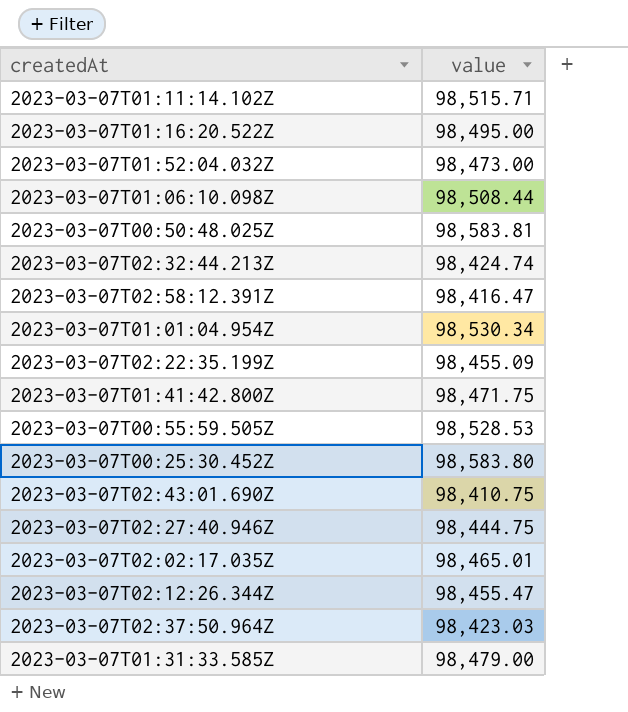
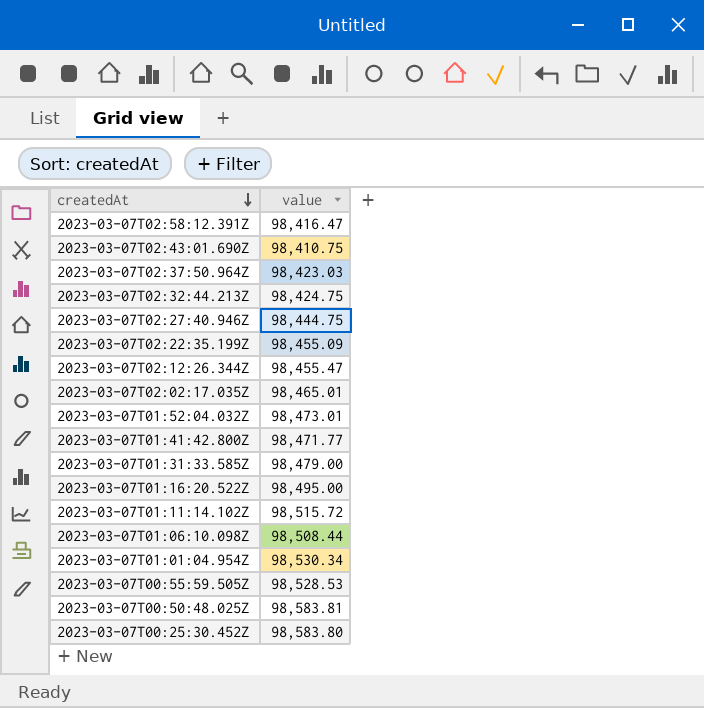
row order: none -> createdAt descending
2023-03-07T02:32:44.213Z | value: 98,424.74 -> 98,424.75
2023-03-07T01:52:04.032Z | value: 98,473.00 -> 98,473.01
2023-03-07T01:41:42.800Z | value: 98,471.75 -> 98,471.77
2023-03-07T01:11:14.102Z | value: 98,515.71 -> 98,515.72

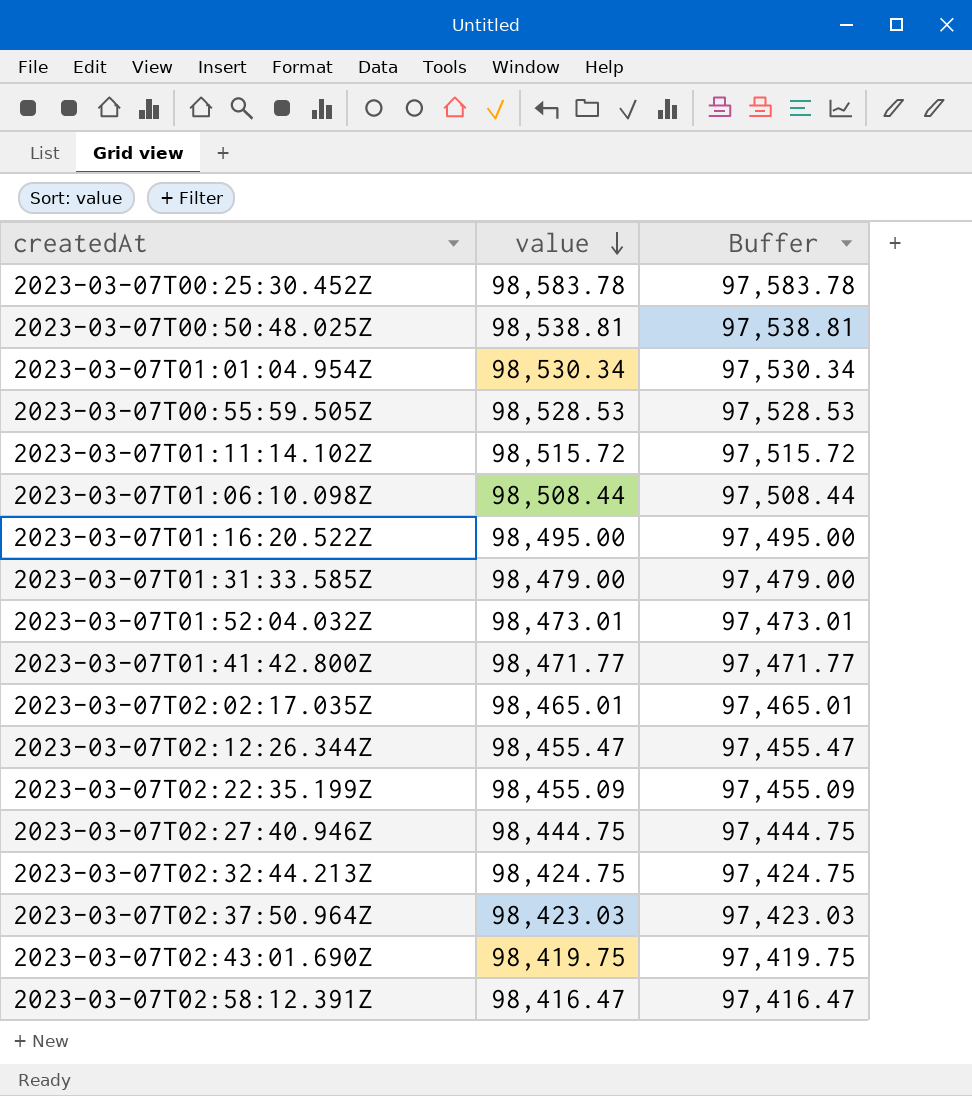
row order: createdAt descending -> value descending
column Buffer | formula: none -> [value] - 1000
2023-03-07T00:25:30.452Z | value: 98,583.80 -> 98,583.78
2023-03-07T00:50:48.025Z | value: 98,583.81 -> 98,538.81
2023-03-07T02:43:01.690Z | value: 98,410.75 -> 98,419.75

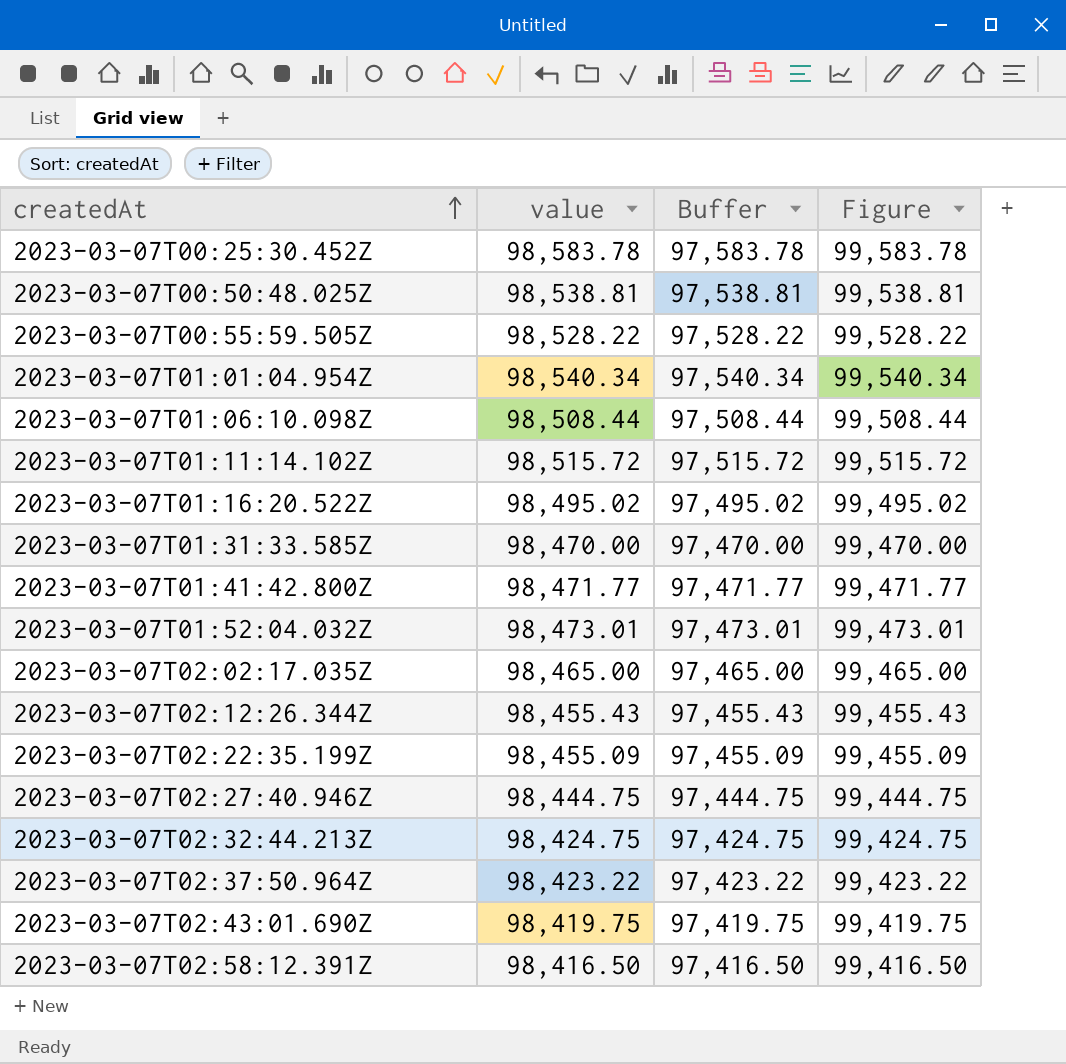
row order: value descending -> createdAt ascending
column Figure | formula: none -> [value] + 1000
2023-03-07T00:55:59.505Z | value: 98,528.53 -> 98,528.22
2023-03-07T00:55:59.505Z | Buffer: 97,528.53 -> 97,528.22
2023-03-07T01:01:04.954Z | value: 98,530.34 -> 98,540.34
2023-03-07T01:01:04.954Z | Buffer: 97,530.34 -> 97,540.34
2023-03-07T01:16:20.522Z | value: 98,495.00 -> 98,495.02
2023-03-07T01:16:20.522Z | Buffer: 97,495.00 -> 97,495.02
2023-03-07T01:31:33.585Z | value: 98,479.00 -> 98,470.00
2023-03-07T01:31:33.585Z | Buffer: 97,479.00 -> 97,470.00
2023-03-07T02:02:17.035Z | value: 98,465.01 -> 98,465.00
2023-03-07T02:02:17.035Z | Buffer: 97,465.01 -> 97,465.00
2023-03-07T02:12:26.344Z | value: 98,455.47 -> 98,455.43
2023-03-07T02:12:26.344Z | Buffer: 97,455.47 -> 97,455.43
2023-03-07T02:37:50.964Z | value: 98,423.03 -> 98,423.22
2023-03-07T02:37:50.964Z | Buffer: 97,423.03 -> 97,423.22
2023-03-07T02:58:12.391Z | value: 98,416.47 -> 98,416.50
2023-03-07T02:58:12.391Z | Buffer: 97,416.47 -> 97,416.50

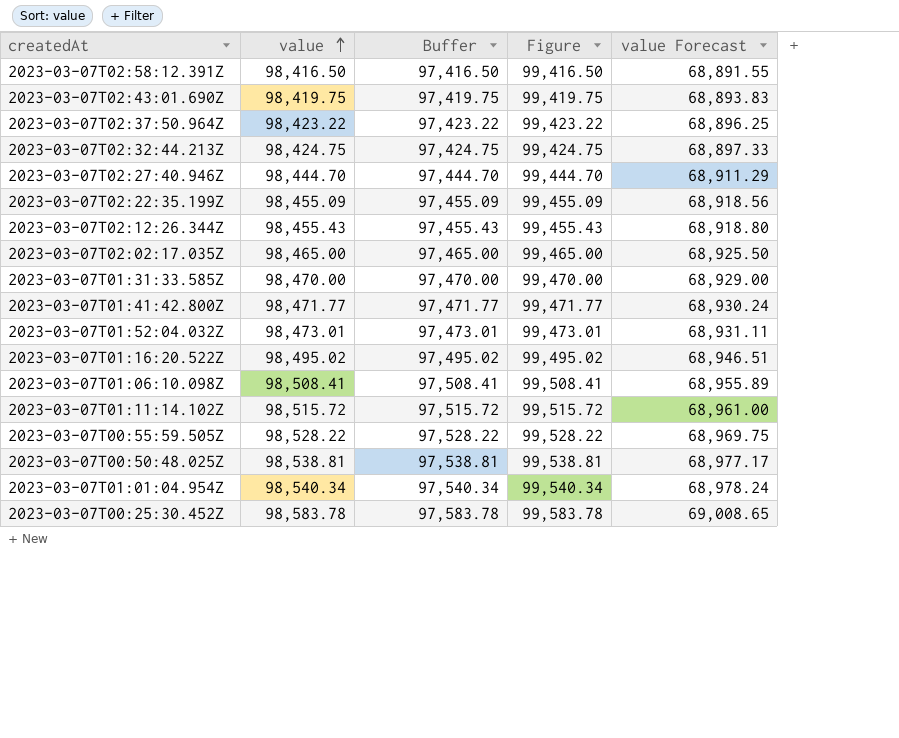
row order: createdAt ascending -> value ascending
column value Forecast | formula: none -> [value] * 0.7
2023-03-07T02:27:40.946Z | value: 98,444.75 -> 98,444.70
2023-03-07T02:27:40.946Z | Buffer: 97,444.75 -> 97,444.70
2023-03-07T02:27:40.946Z | Figure: 99,444.75 -> 99,444.70
2023-03-07T01:06:10.098Z | value: 98,508.44 -> 98,508.41
2023-03-07T01:06:10.098Z | Buffer: 97,508.44 -> 97,508.41
2023-03-07T01:06:10.098Z | Figure: 99,508.44 -> 99,508.41

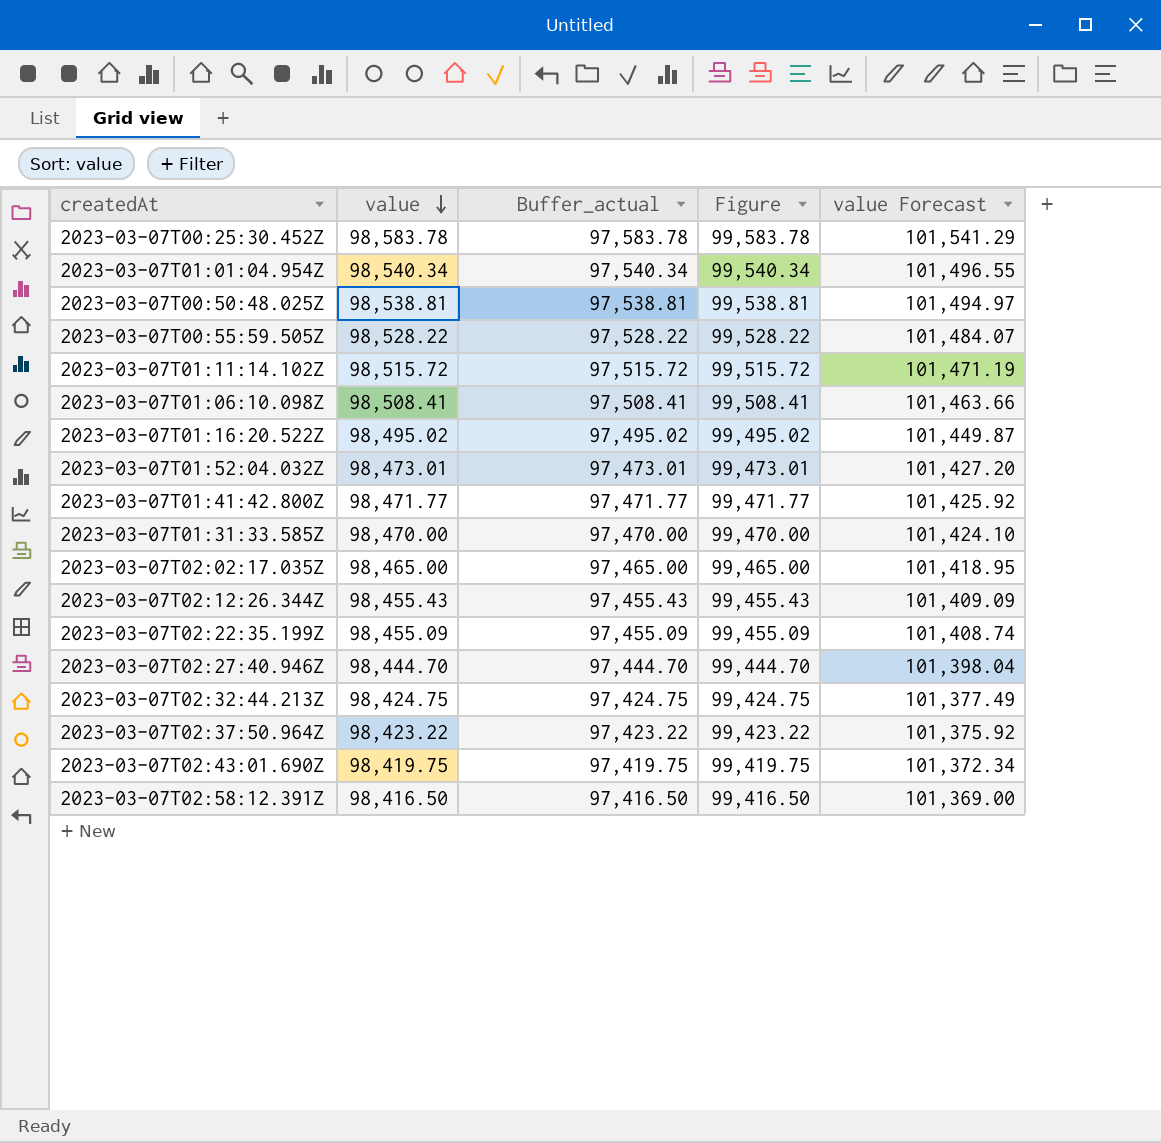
row order: value ascending -> value descending
column name: Buffer -> Buffer_actual
column value Forecast | formula: [value] * 0.7 -> [value] * 1.03

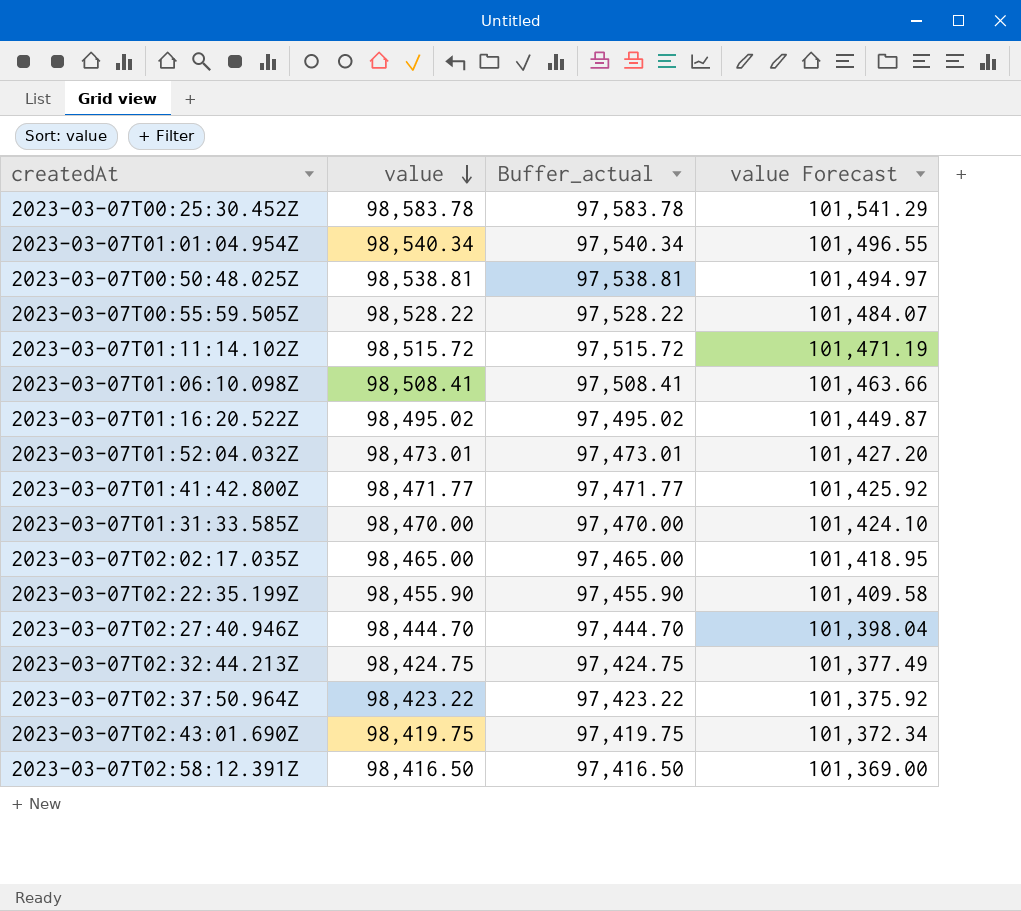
column Figure | formula: [value] + 1000 -> none
row 2023-03-07T02:12:26.344Z: 98,455.43 | 97,455.43 | 99,455.43 | 101,409.09 -> none
2023-03-07T02:22:35.199Z | value: 98,455.09 -> 98,455.90
2023-03-07T02:22:35.199Z | Buffer_actual: 97,455.09 -> 97,455.90
2023-03-07T02:22:35.199Z | value Forecast: 101,408.74 -> 101,409.58

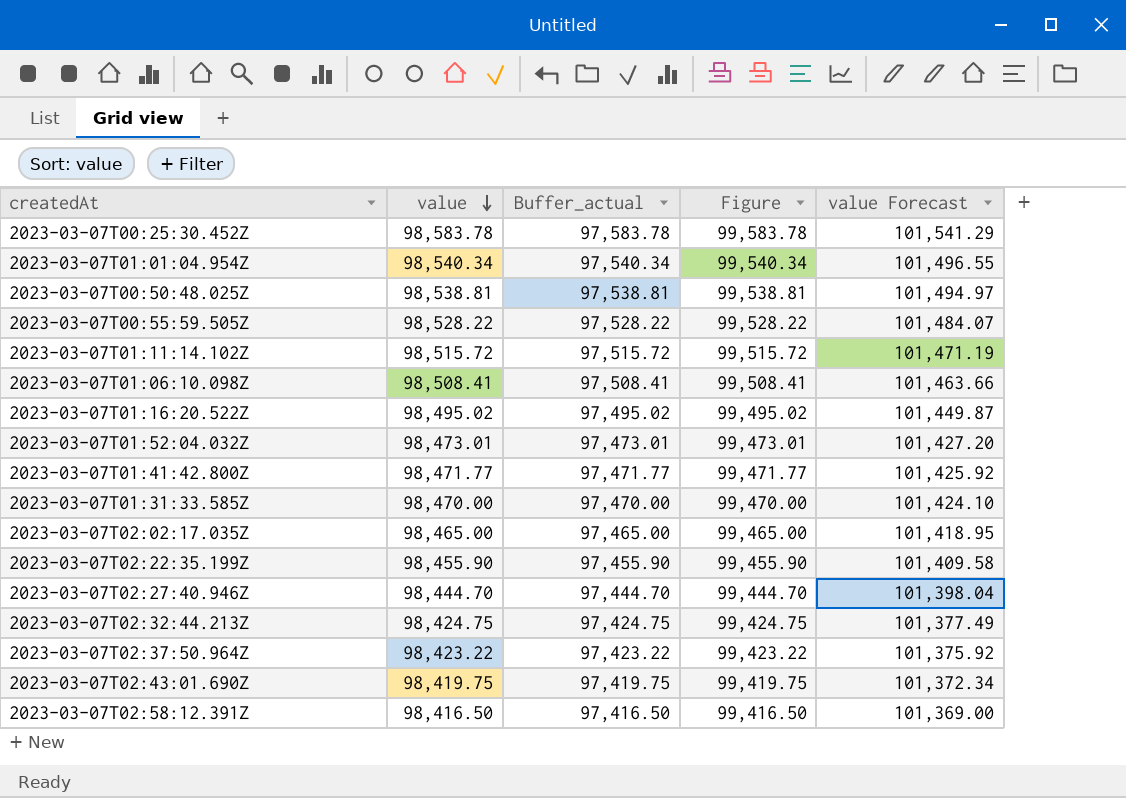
column Figure | formula: none -> [value] + 1000

